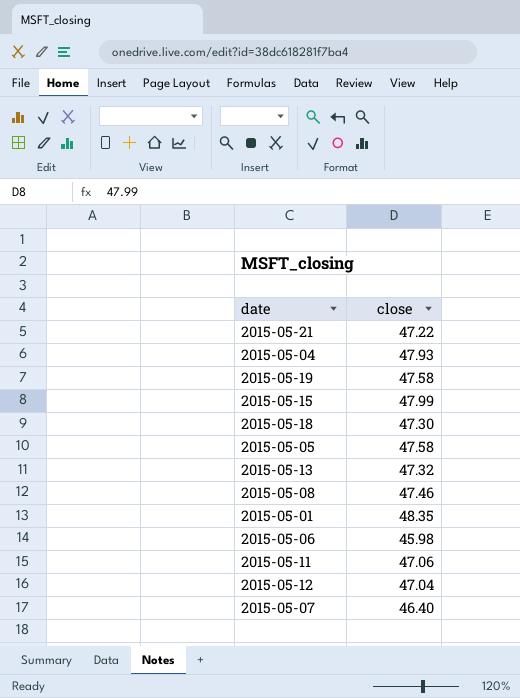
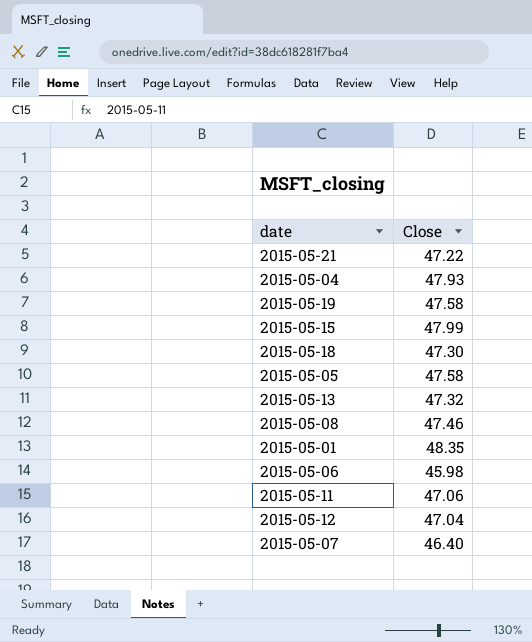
column name: close -> Close

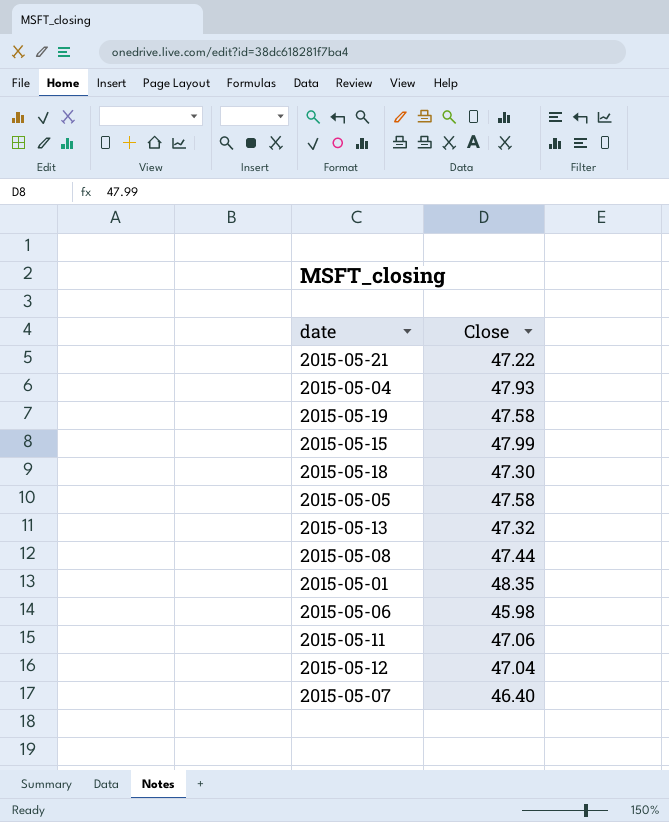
2015-05-08 | Close: 47.46 -> 47.44

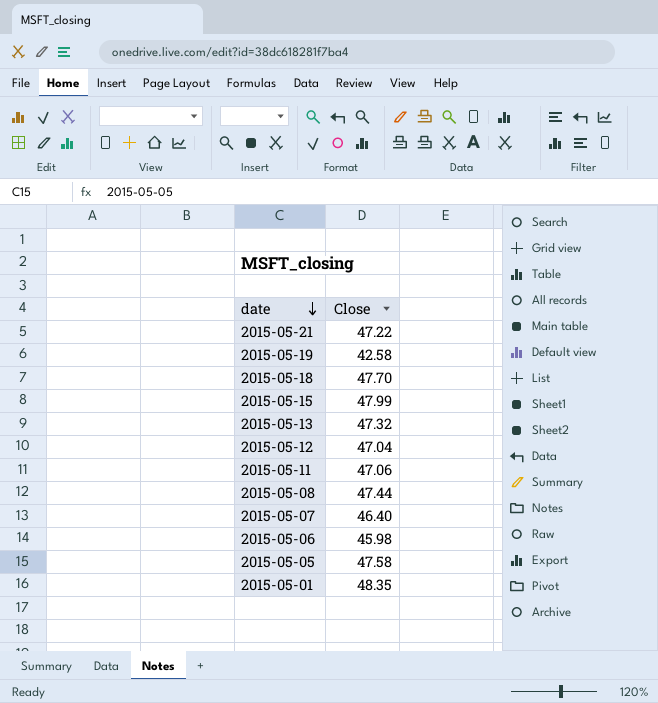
row order: none -> date descending
row 2015-05-04: 47.93 -> none
2015-05-19 | Close: 47.58 -> 42.58
2015-05-18 | Close: 47.30 -> 47.70

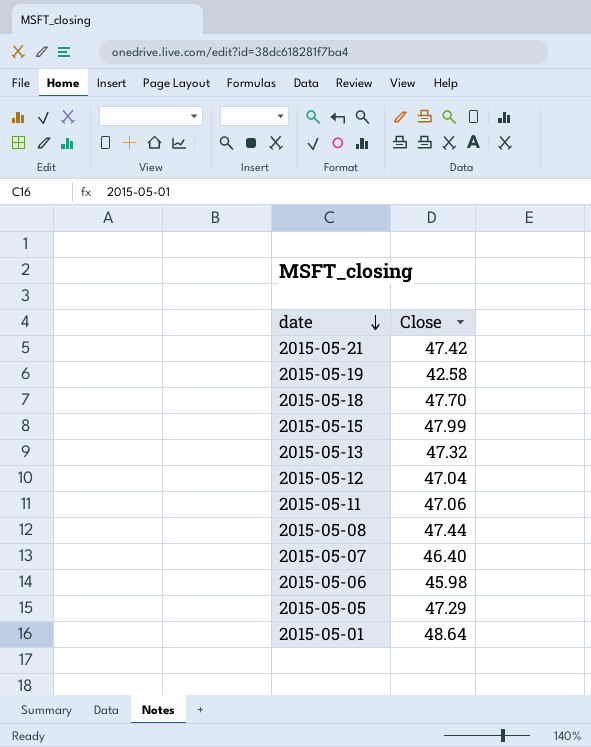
2015-05-21 | Close: 47.22 -> 47.42
2015-05-05 | Close: 47.58 -> 47.29
2015-05-01 | Close: 48.35 -> 48.64

